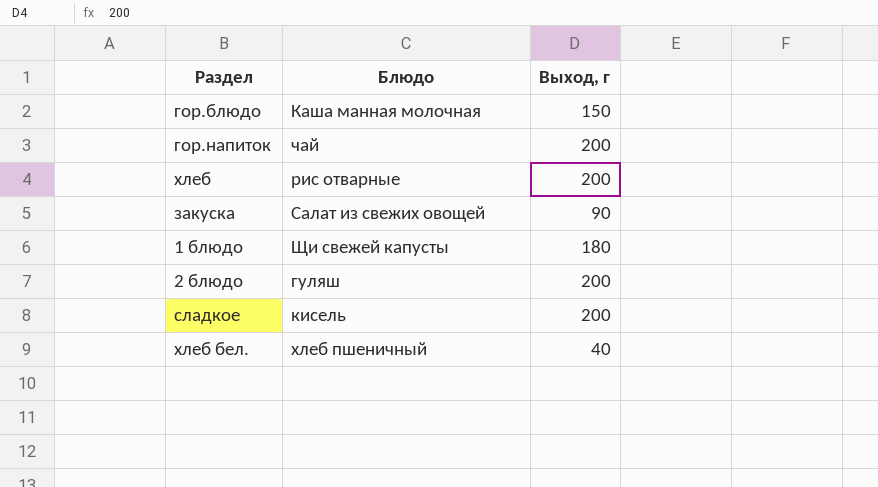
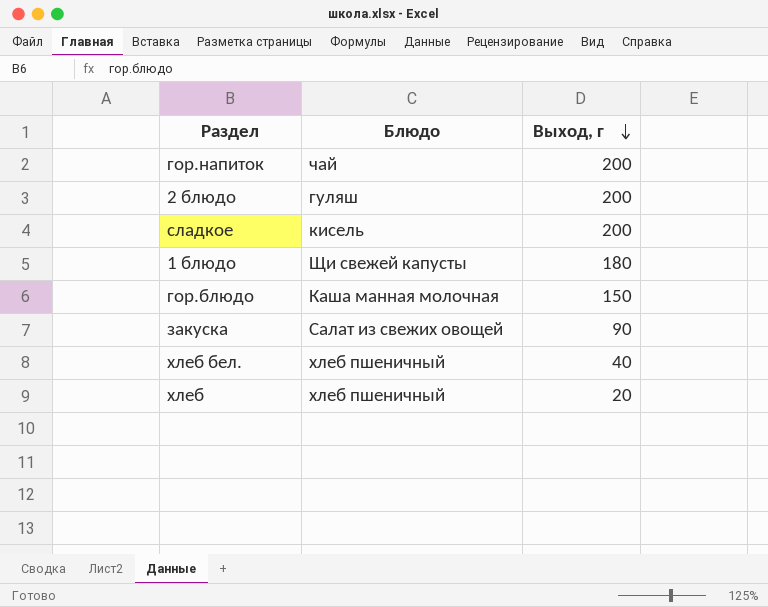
row order: none -> Выход, г descending
хлеб | Блюдо: рис отварные -> хлеб пшеничный
хлеб | Выход, г: 200 -> 20

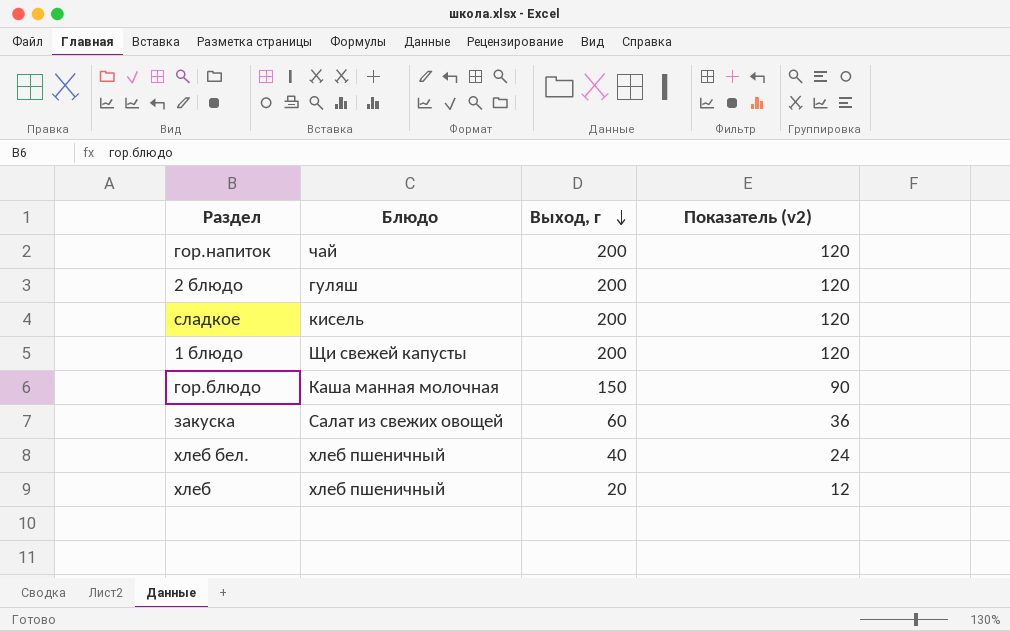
column Показатель (v2) | formula: none -> [Выход, г] * 0,6
1 блюдо | Выход, г: 180 -> 200
закуска | Выход, г: 90 -> 60

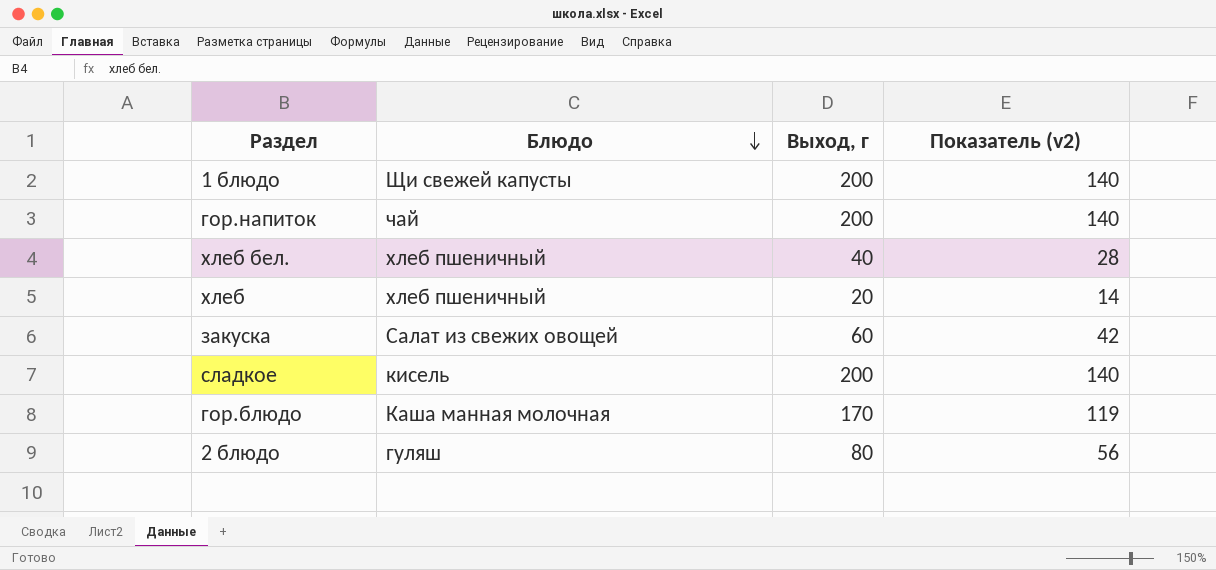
row order: Выход, г descending -> Блюдо descending
column Показатель (v2) | formula: [Выход, г] * 0,6 -> [Выход, г] * 0,7
гор.блюдо | Выход, г: 150 -> 170
2 блюдо | Выход, г: 200 -> 80

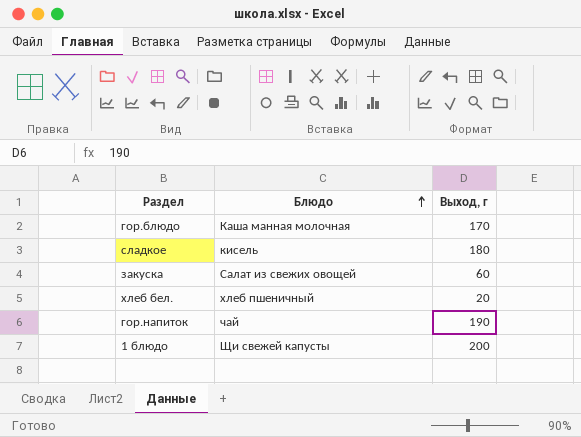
row order: Блюдо descending -> Блюдо ascending
column Показатель (v2) | formula: [Выход, г] * 0,7 -> none
row хлеб: хлеб пшеничный | 20 | 14 -> none
row 2 блюдо: гуляш | 80 | 56 -> none
сладкое | Выход, г: 200 -> 180
хлеб бел. | Выход, г: 40 -> 20
гор.напиток | Выход, г: 200 -> 190

